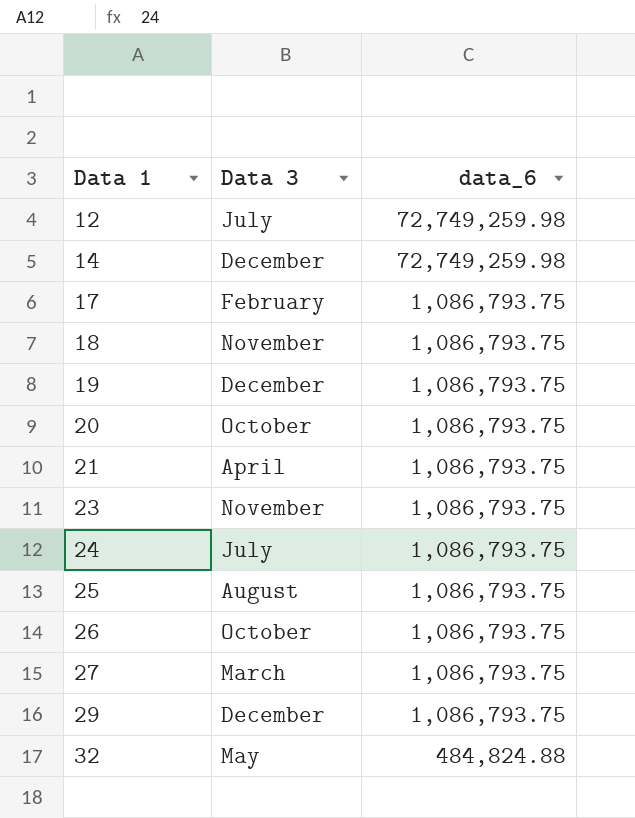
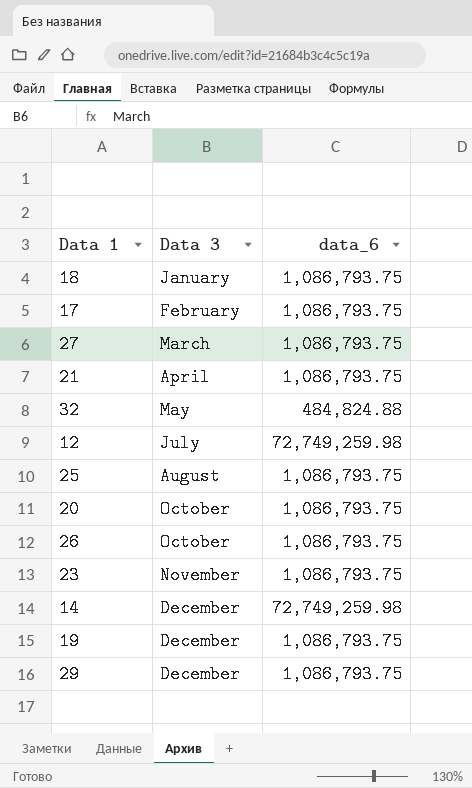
row order: Data 1 ascending -> Data 3 ascending
row 24: July | 1,086,793.75 -> none
18 | Data 3: November -> January

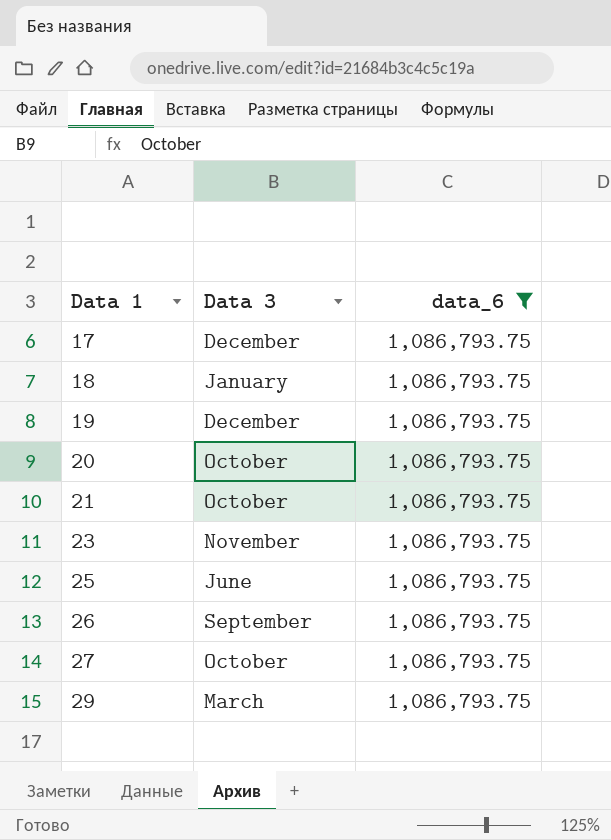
filter: none -> data_6 = 1,086,793.75
row order: Data 3 ascending -> Data 1 ascending
17 | Data 3: February -> December
21 | Data 3: April -> October
25 | Data 3: August -> June
26 | Data 3: October -> September
27 | Data 3: March -> October
29 | Data 3: December -> March

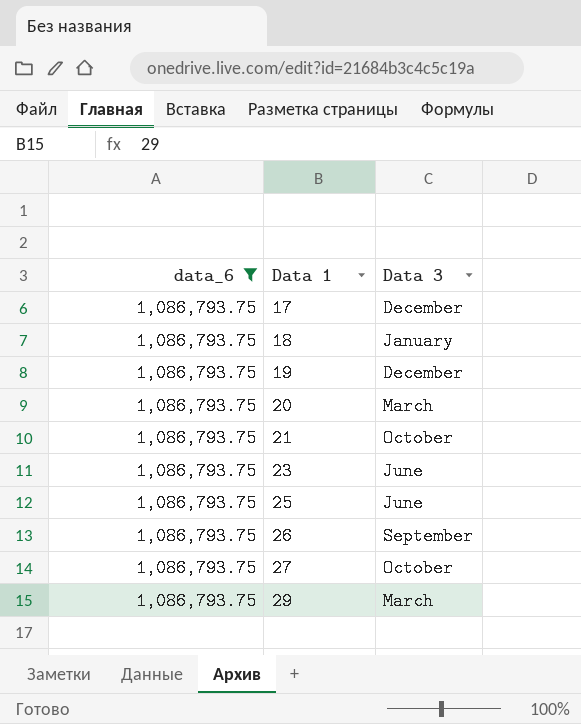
column data_6 | position: 3 -> 1
20 | Data 3: October -> March
23 | Data 3: November -> June

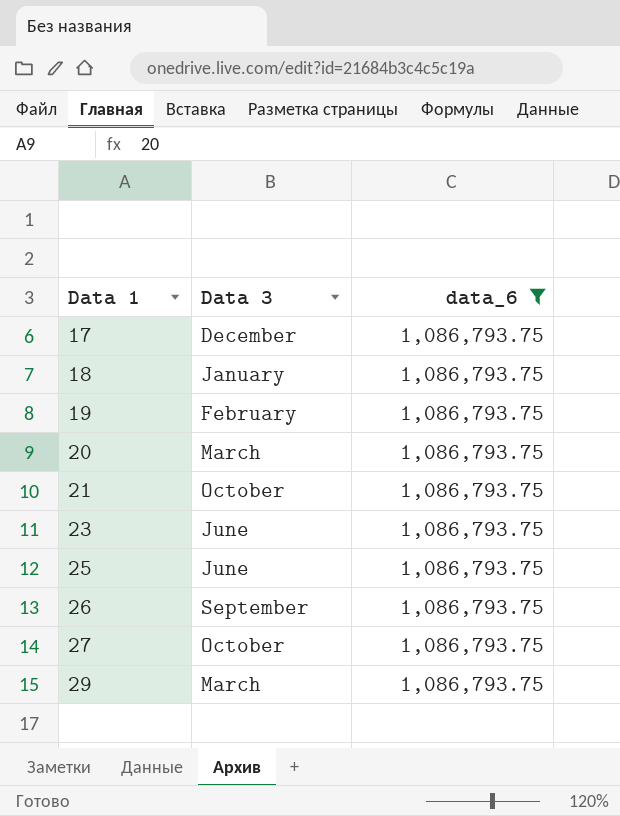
column data_6 | position: 1 -> 3
19 | Data 3: December -> February

